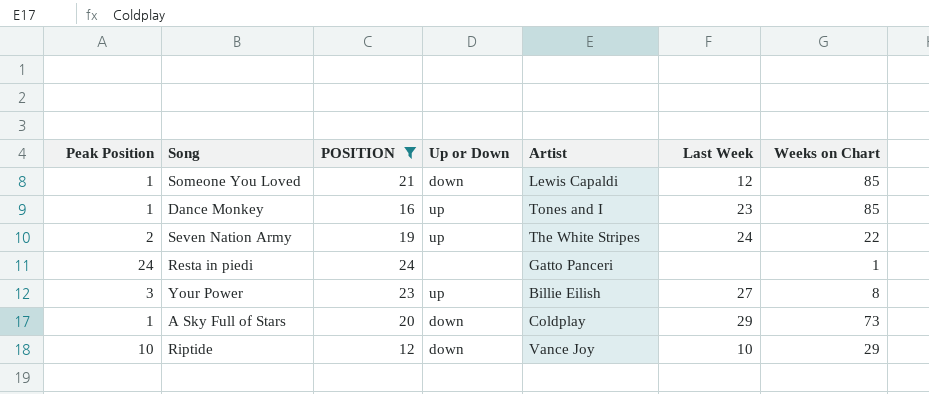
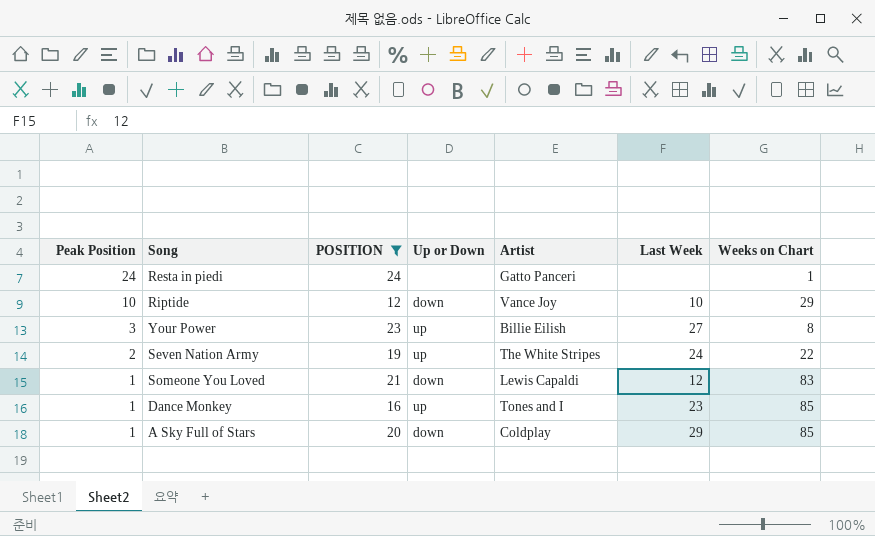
row order: none -> Peak Position descending
Someone You Loved | Weeks on Chart: 85 -> 83
A Sky Full of Stars | Weeks on Chart: 73 -> 85

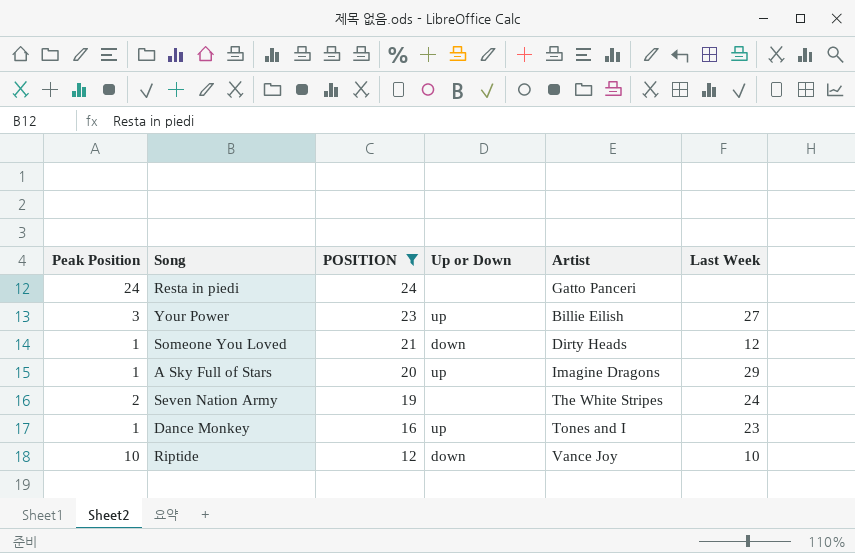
row order: Peak Position descending -> POSITION descending
column Weeks on Chart | position: 7 -> none
Someone You Loved | Artist: Lewis Capaldi -> Dirty Heads
A Sky Full of Stars | Up or Down: down -> up
A Sky Full of Stars | Artist: Coldplay -> Imagine Dragons
Seven Nation Army | Up or Down: up -> none

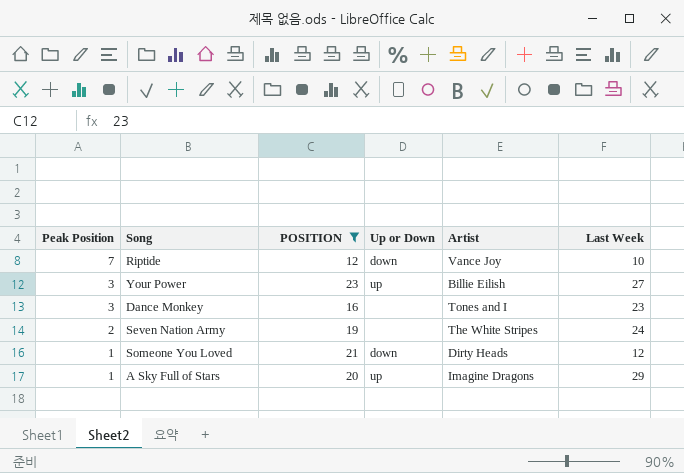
row order: POSITION descending -> Peak Position descending
row Resta in piedi: 24 | 24 | none | Gatto Panceri | none -> none
Riptide | Peak Position: 10 -> 7
Dance Monkey | Peak Position: 1 -> 3
Dance Monkey | Up or Down: up -> none

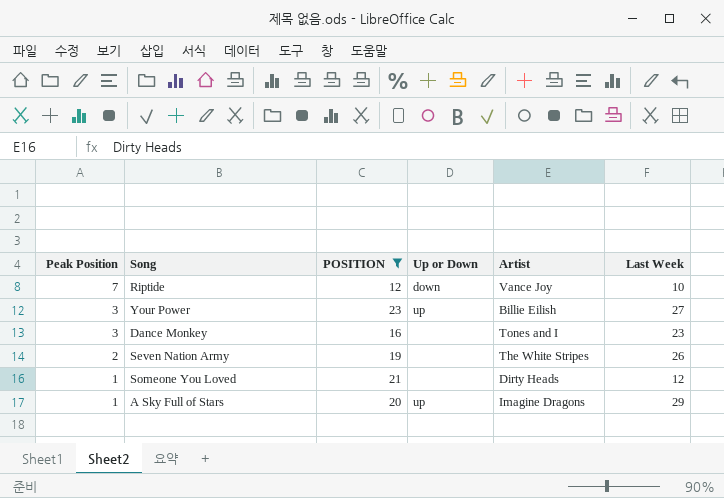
Seven Nation Army | Last Week: 24 -> 26
Someone You Loved | Up or Down: down -> none

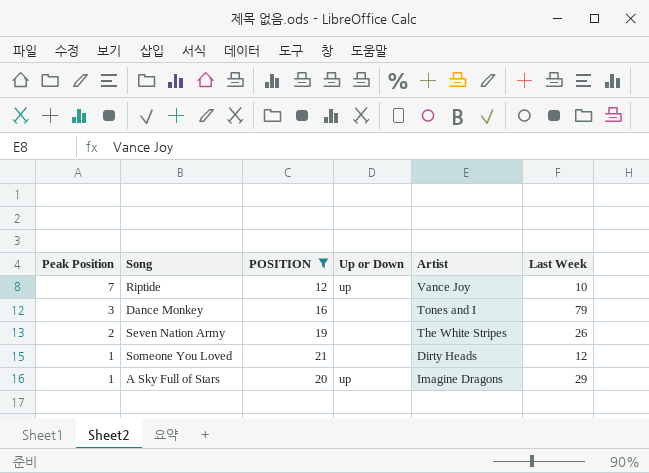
row Your Power: 3 | 23 | up | Billie Eilish | 27 -> none
Riptide | Up or Down: down -> up
Dance Monkey | Last Week: 23 -> 79

